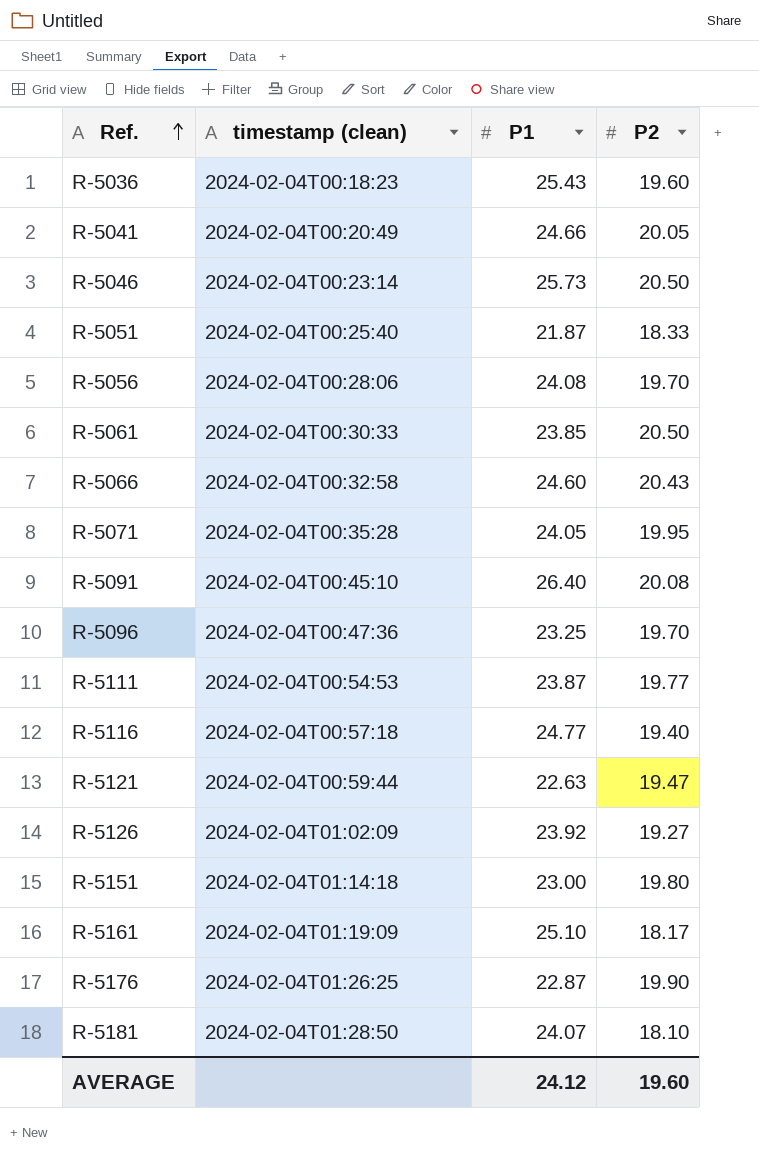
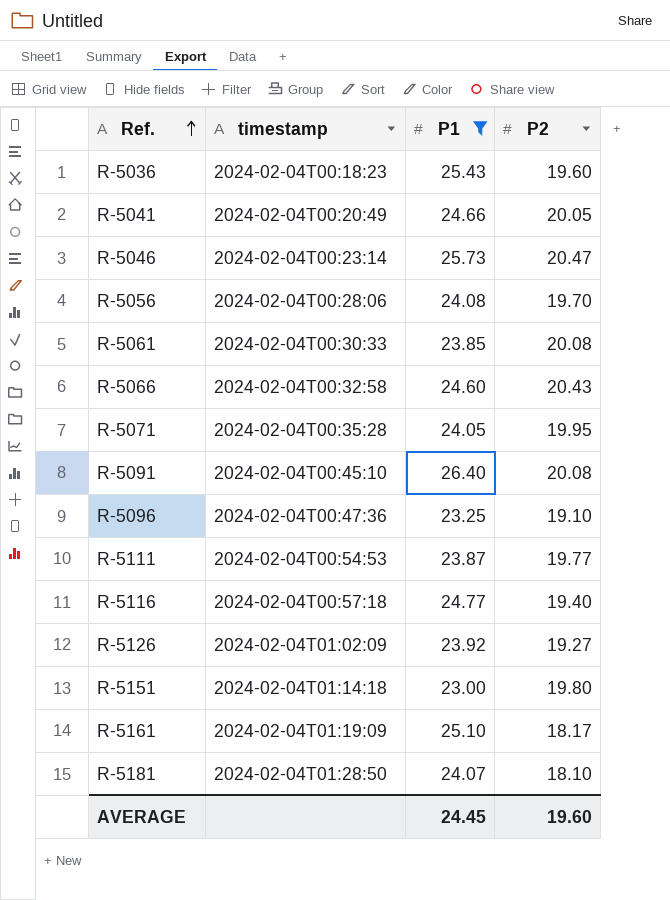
filter: none -> P1 >= 23.00
column name: timestamp (clean) -> timestamp
R-5046 | P2: 20.50 -> 20.47
R-5061 | P2: 20.50 -> 20.08
R-5096 | P2: 19.70 -> 19.10
AVERAGE | P1: 24.12 -> 24.45

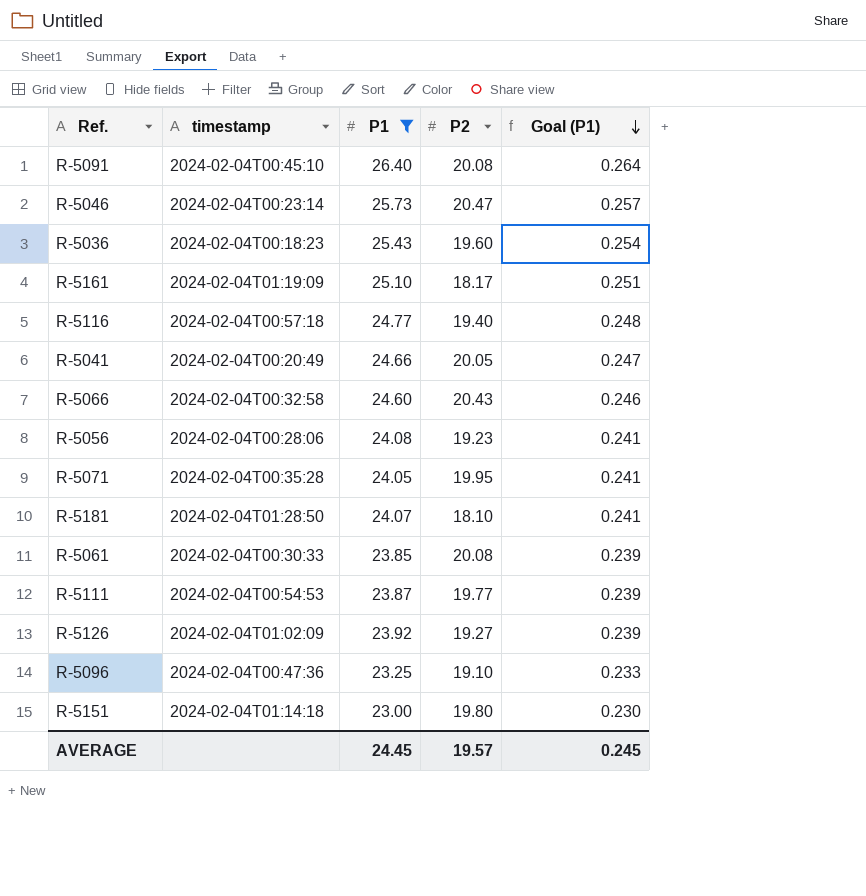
row order: Ref. ascending -> Goal (P1) descending
column Goal (P1) | formula: none -> [P1] * 0.01
R-5056 | P2: 19.70 -> 19.23
AVERAGE | P2: 19.60 -> 19.57

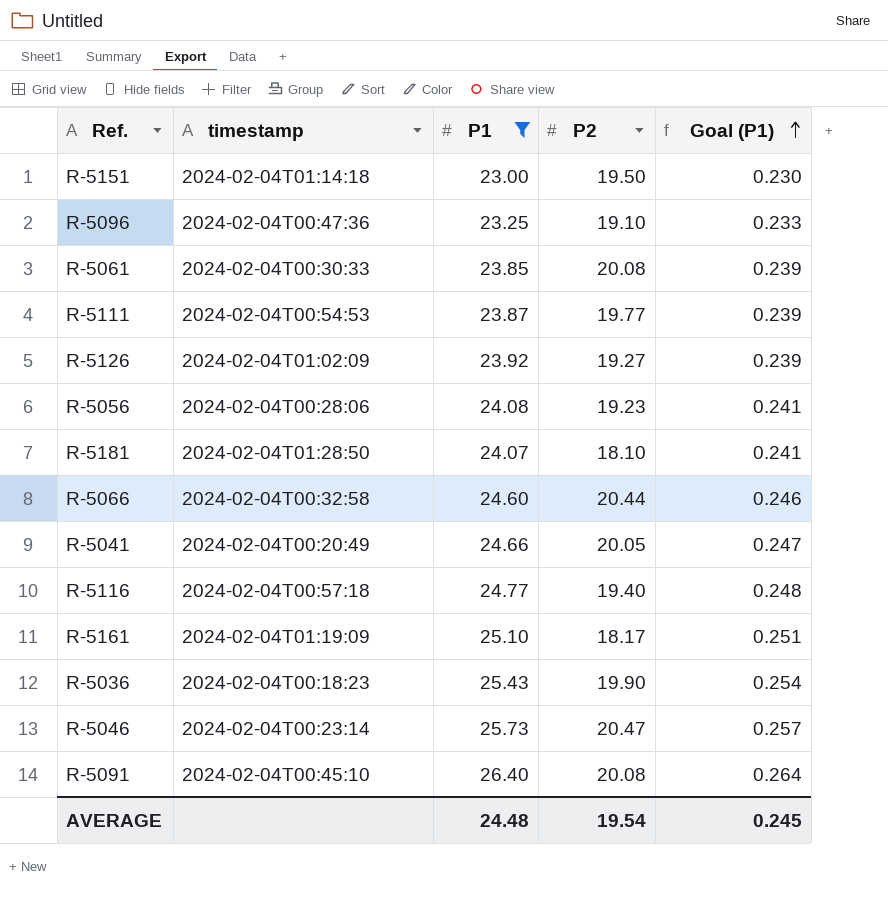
row order: Goal (P1) descending -> Goal (P1) ascending
row R-5071: 2024-02-04T00:35:28 | 24.05 | 19.95 | 0.241 -> none
R-5151 | P2: 19.80 -> 19.50
R-5066 | P2: 20.43 -> 20.44
R-5036 | P2: 19.60 -> 19.90
AVERAGE | P1: 24.45 -> 24.48
AVERAGE | P2: 19.57 -> 19.54

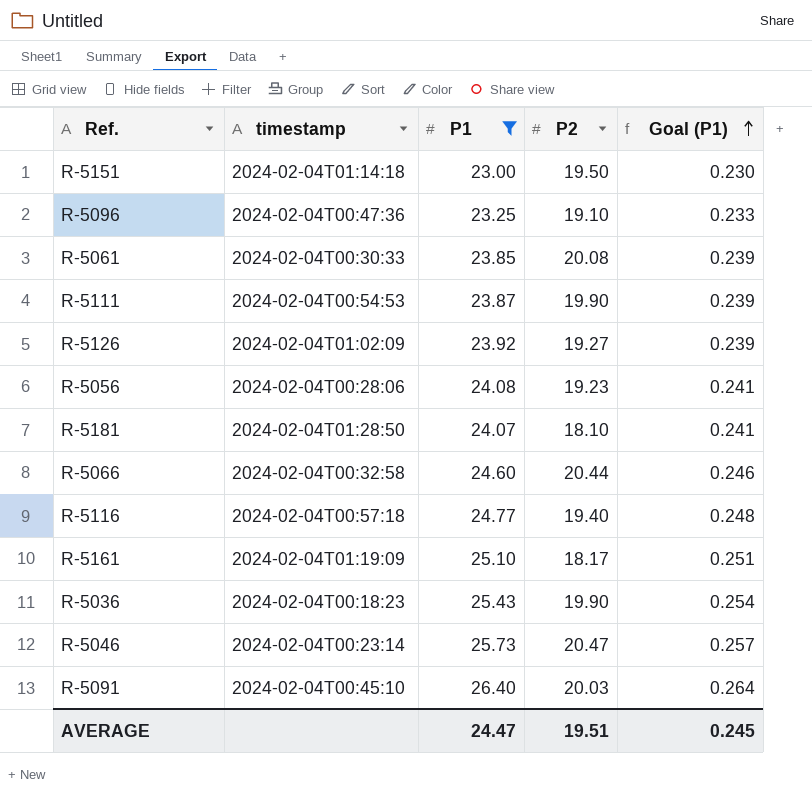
row R-5041: 2024-02-04T00:20:49 | 24.66 | 20.05 | 0.247 -> none
R-5111 | P2: 19.77 -> 19.90
R-5091 | P2: 20.08 -> 20.03
AVERAGE | P1: 24.48 -> 24.47
AVERAGE | P2: 19.54 -> 19.51

